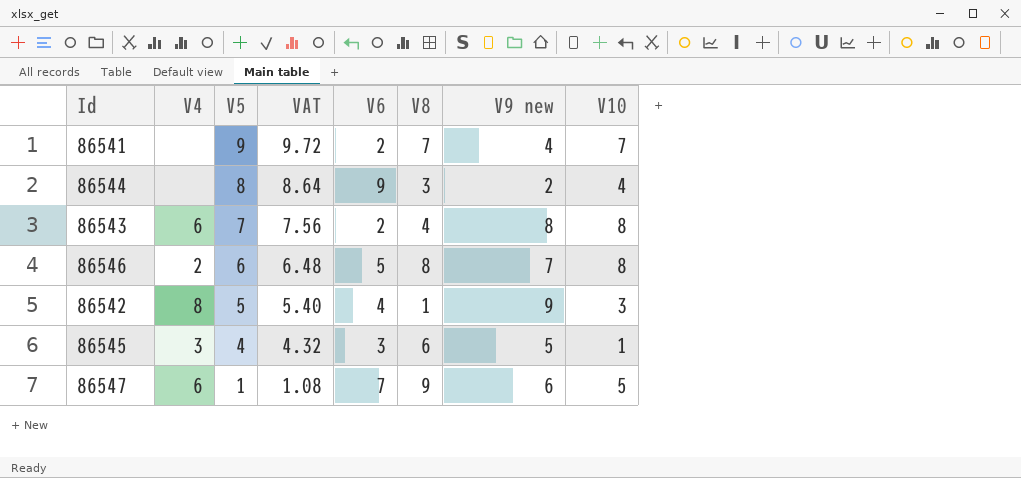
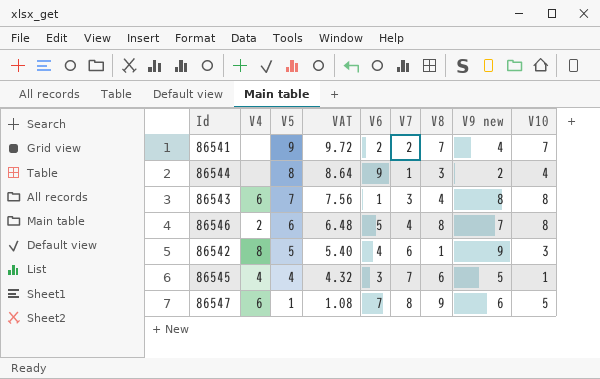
column V7 | position: none -> 6
86543 | V6: 2 -> 1
86545 | V4: 3 -> 4

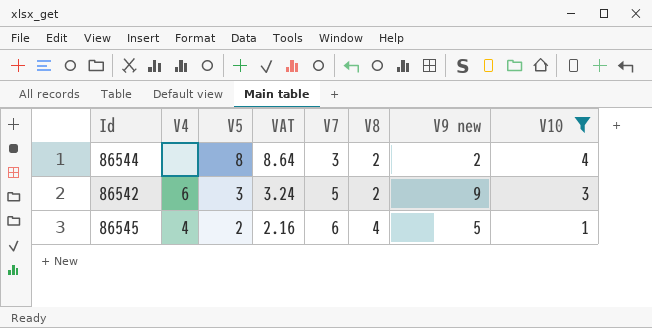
filter: none -> V10 <= 4
column V6 | position: 5 -> none
86544 | V7: 1 -> 3
86544 | V8: 3 -> 2
86542 | V4: 8 -> 6
86542 | V5: 5 -> 3
86542 | VAT: 5.40 -> 3.24
86542 | V7: 6 -> 5
86542 | V8: 1 -> 2
86545 | V5: 4 -> 2
86545 | VAT: 4.32 -> 2.16
86545 | V7: 7 -> 6
86545 | V8: 6 -> 4

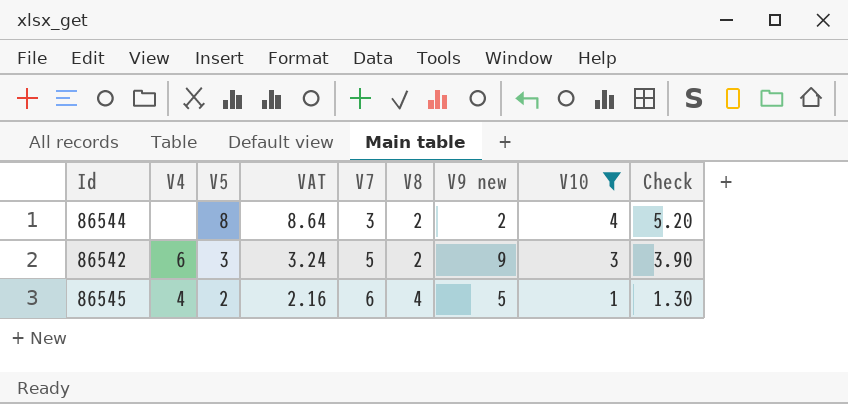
column Check | formula: none -> [V10] * 1.3

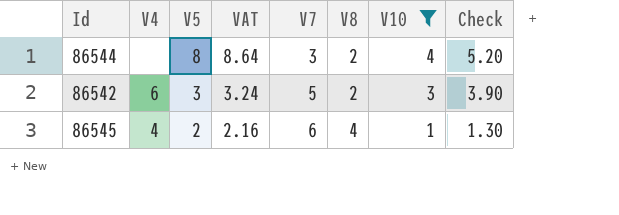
column V9 new | position: 7 -> none

